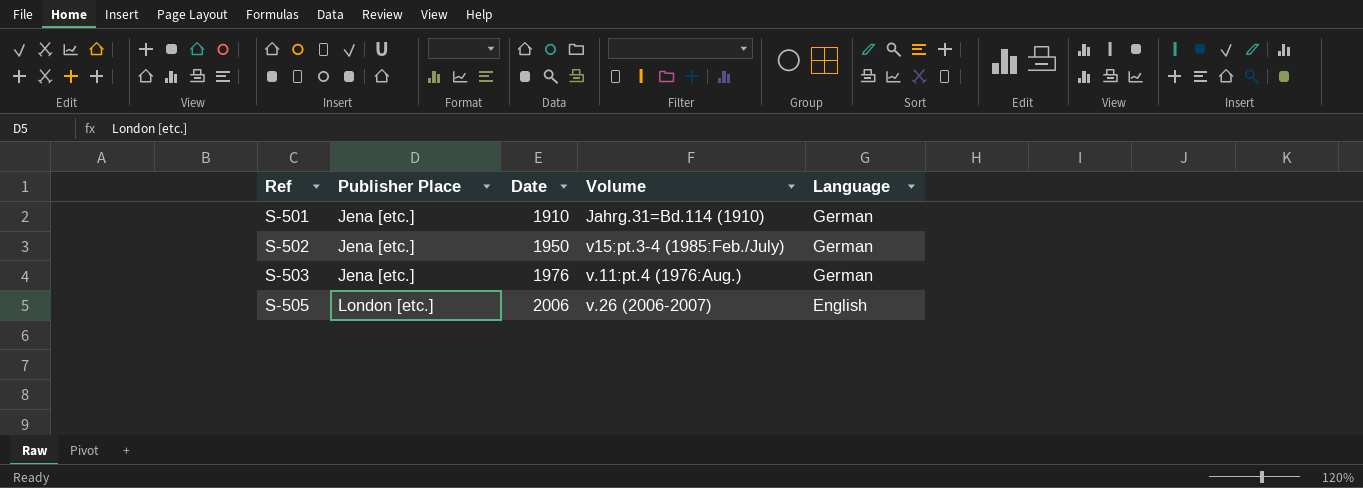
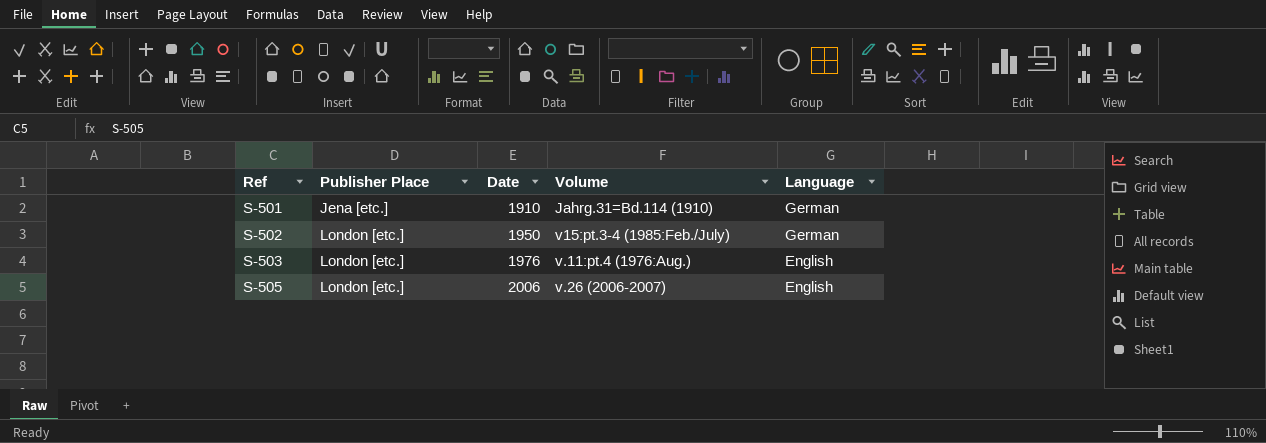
S-502 | Publisher Place: Jena [etc.] -> London [etc.]
S-503 | Publisher Place: Jena [etc.] -> London [etc.]
S-503 | Language: German -> English

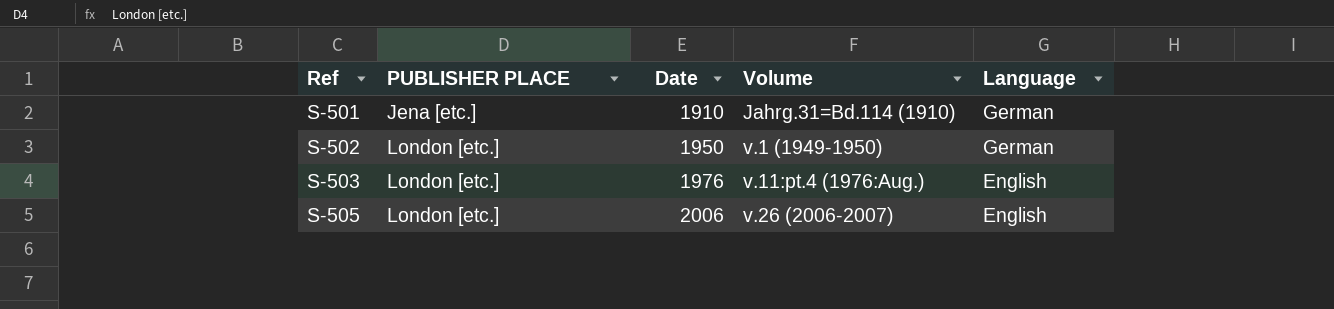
column name: Publisher Place -> PUBLISHER PLACE
S-502 | Volume: v15:pt.3-4 (1985:Feb./July) -> v.1 (1949-1950)

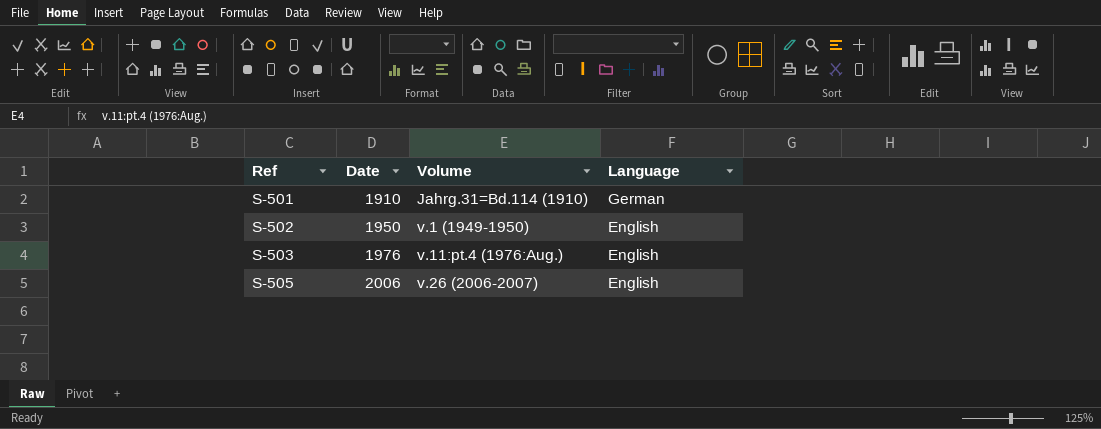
column PUBLISHER PLACE | position: 2 -> none
S-502 | Language: German -> English

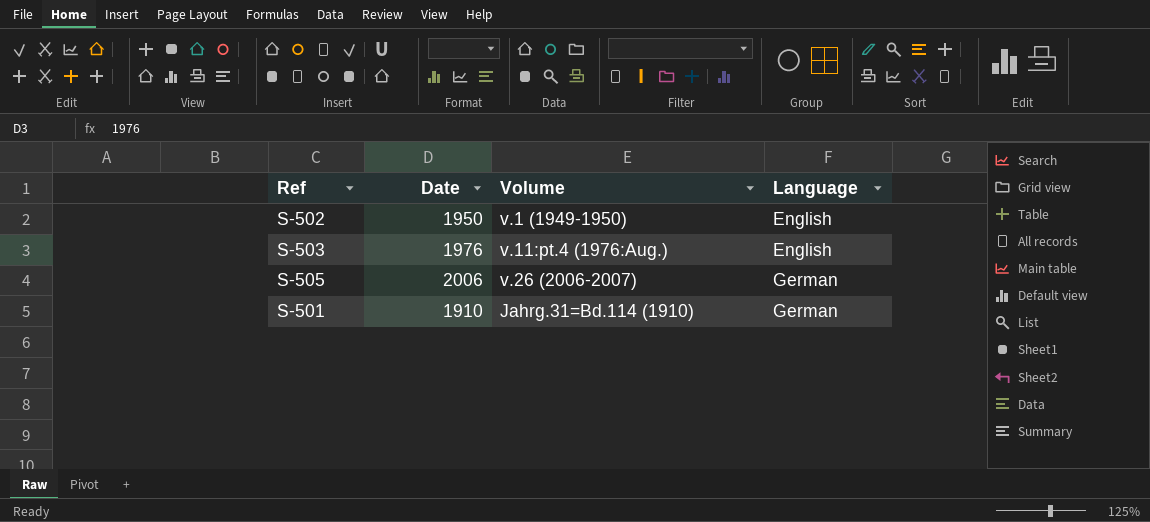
row order: Ref ascending -> Language ascending
S-505 | Language: English -> German

